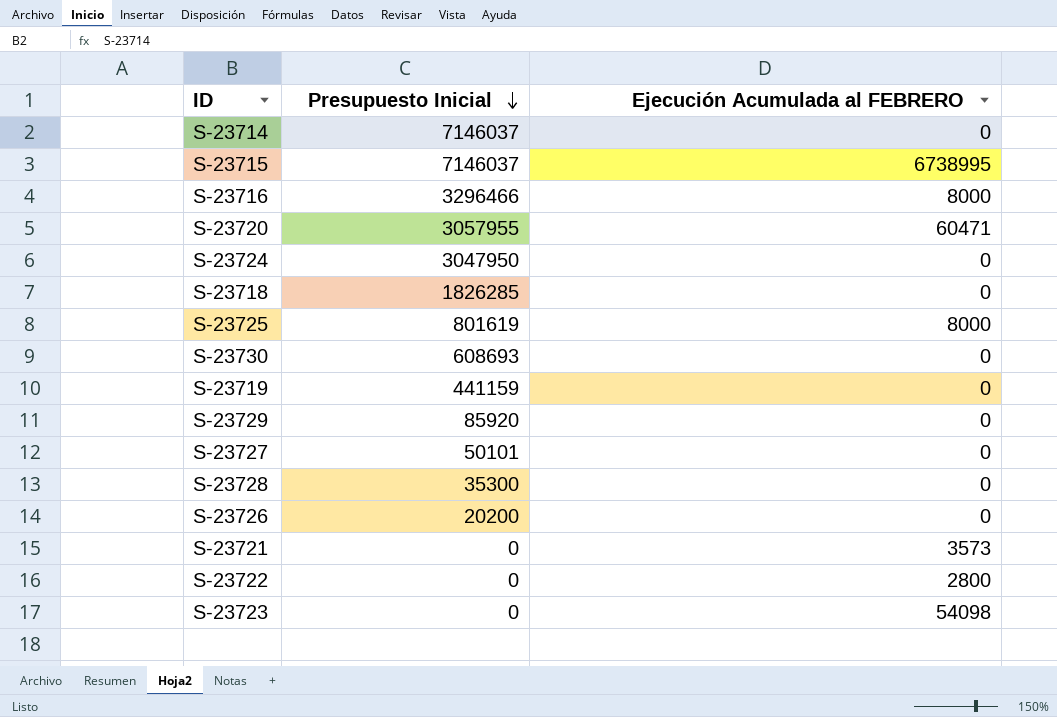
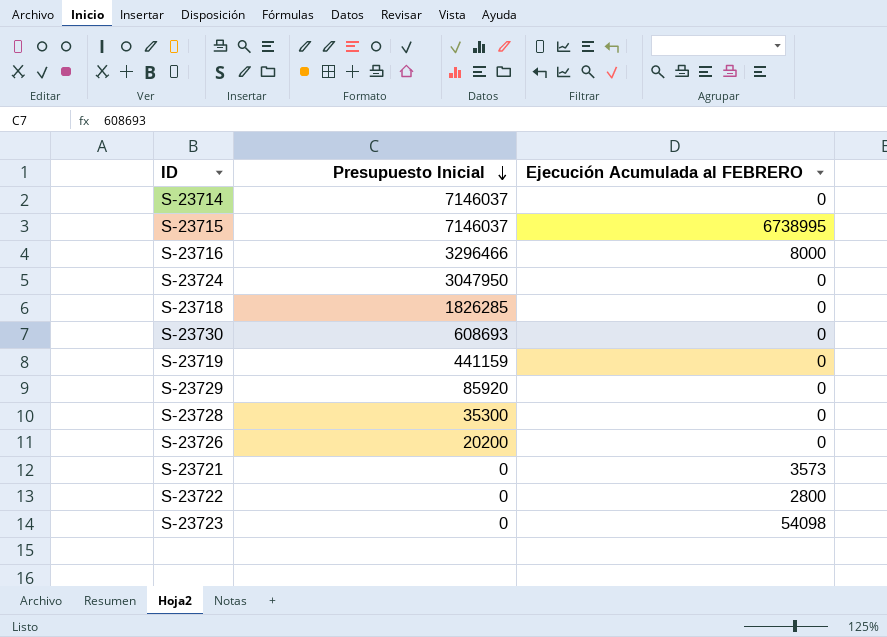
row S-23720: 3057955 | 60471 -> none
row S-23725: 801619 | 8000 -> none
row S-23727: 50101 | 0 -> none

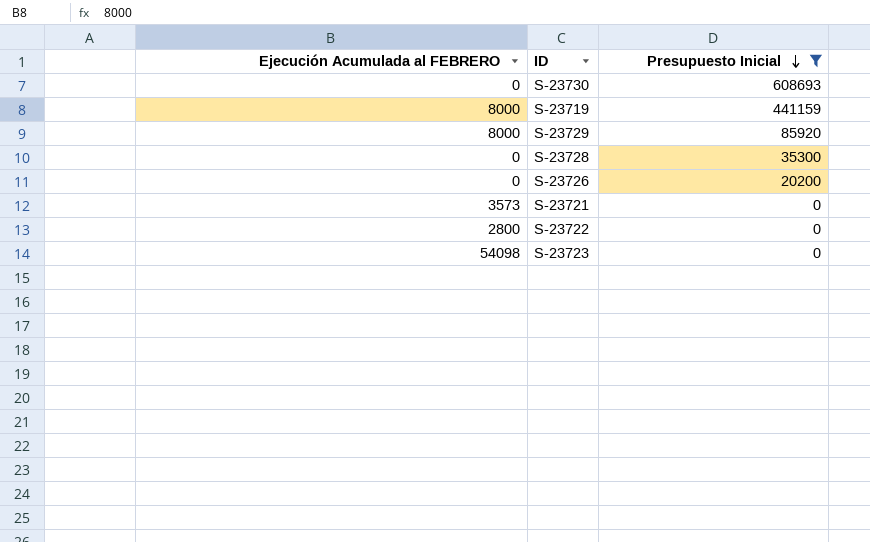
filter: none -> Presupuesto Inicial <= 608693
column Ejecución Acumulada al FEBRERO | position: 3 -> 1
S-23719 | Ejecución Acumulada al FEBRERO: 0 -> 8000
S-23729 | Ejecución Acumulada al FEBRERO: 0 -> 8000

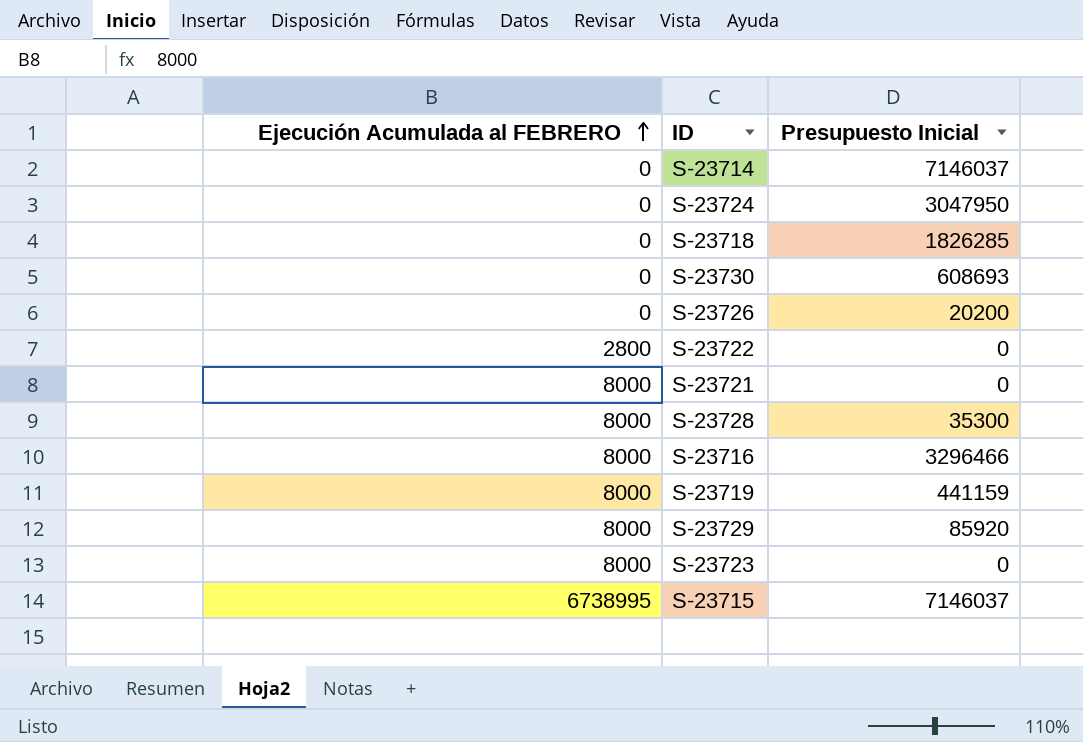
filter: Presupuesto Inicial <= 608693 -> none
row order: Presupuesto Inicial descending -> Ejecución Acumulada al FEBRERO ascending
S-23721 | Ejecución Acumulada al FEBRERO: 3573 -> 8000
S-23728 | Ejecución Acumulada al FEBRERO: 0 -> 8000
S-23723 | Ejecución Acumulada al FEBRERO: 54098 -> 8000

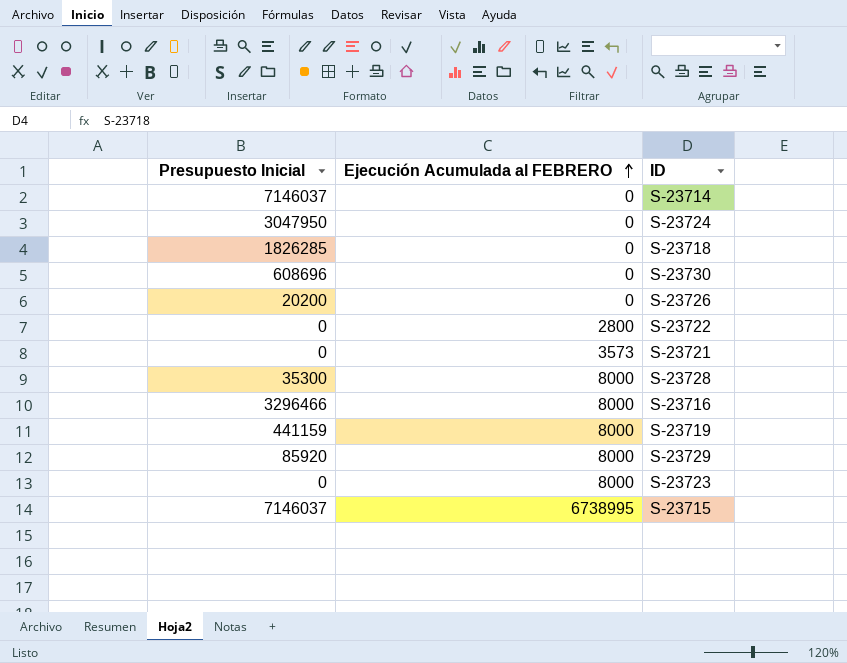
column Presupuesto Inicial | position: 3 -> 1
S-23730 | Presupuesto Inicial: 608693 -> 608696
S-23721 | Ejecución Acumulada al FEBRERO: 8000 -> 3573

